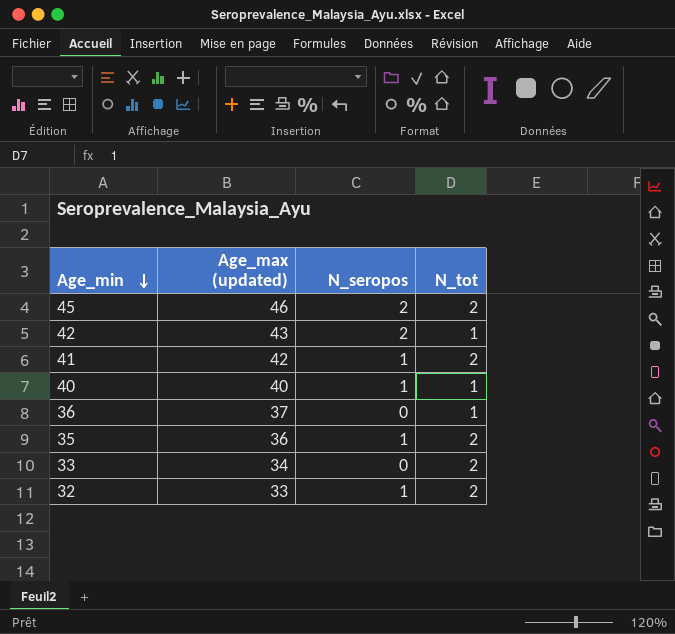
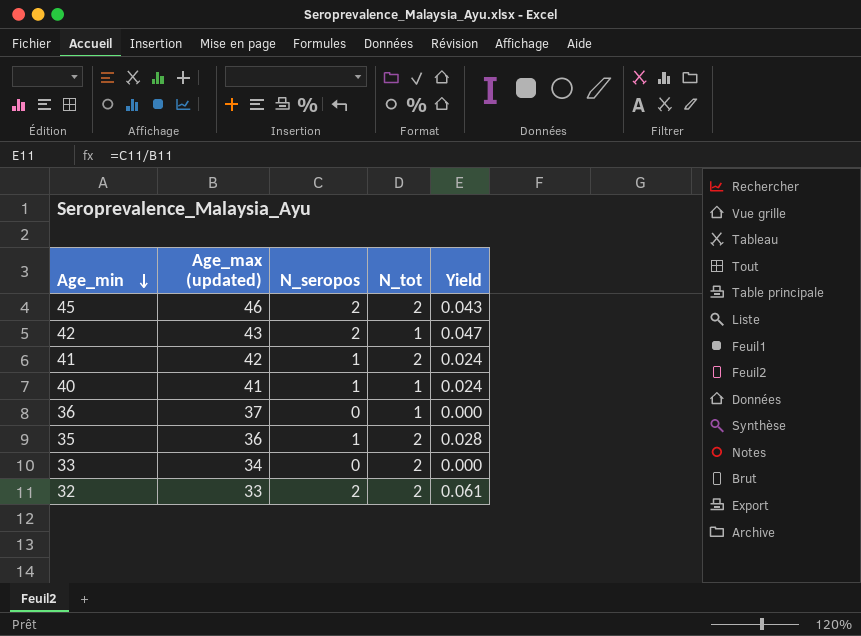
column Yield | formula: none -> [N_seropos] / [Age_max (updated)]
40 | Age_max (updated): 40 -> 41
32 | N_seropos: 1 -> 2

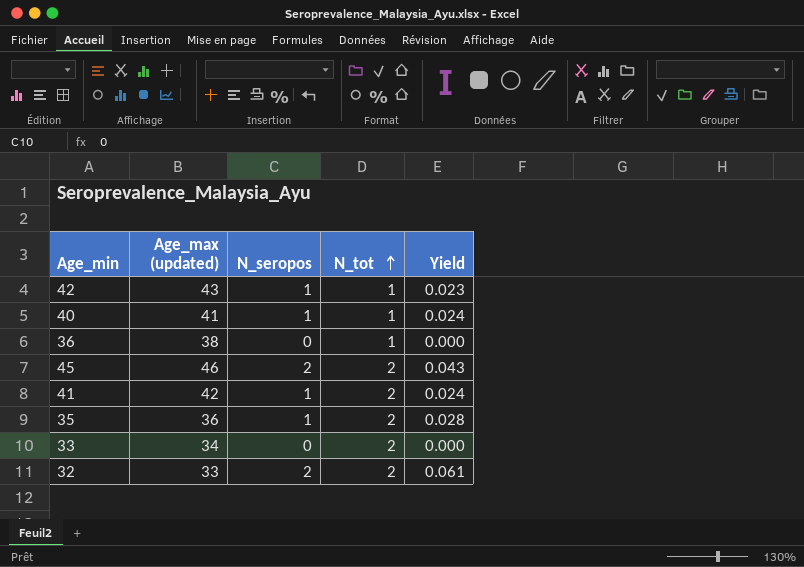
row order: Age_min descending -> N_tot ascending
42 | N_seropos: 2 -> 1
42 | Yield: 0.047 -> 0.023
36 | Age_max (updated): 37 -> 38

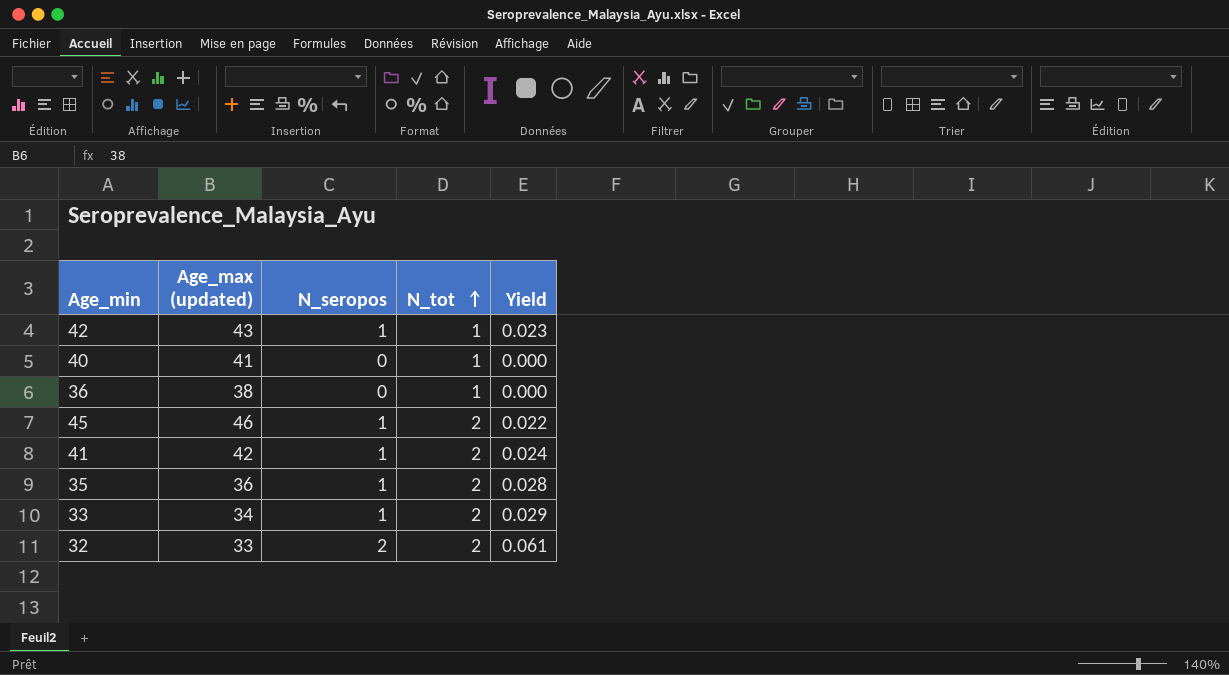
40 | N_seropos: 1 -> 0
40 | Yield: 0.024 -> 0.000
45 | N_seropos: 2 -> 1
45 | Yield: 0.043 -> 0.022
33 | N_seropos: 0 -> 1
33 | Yield: 0.000 -> 0.029

